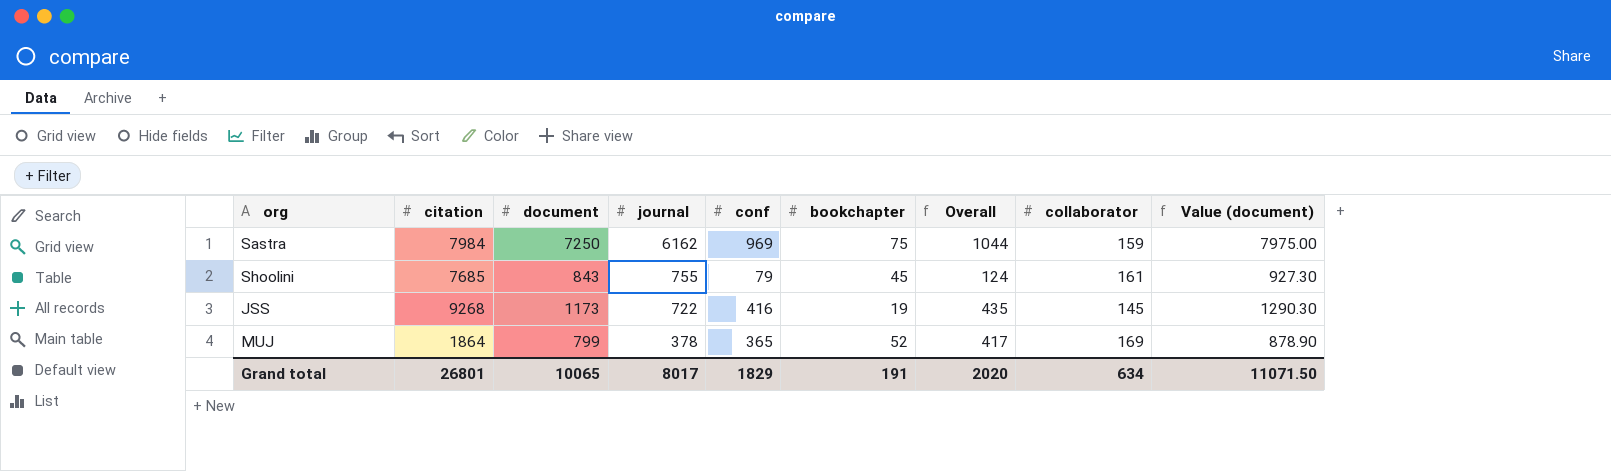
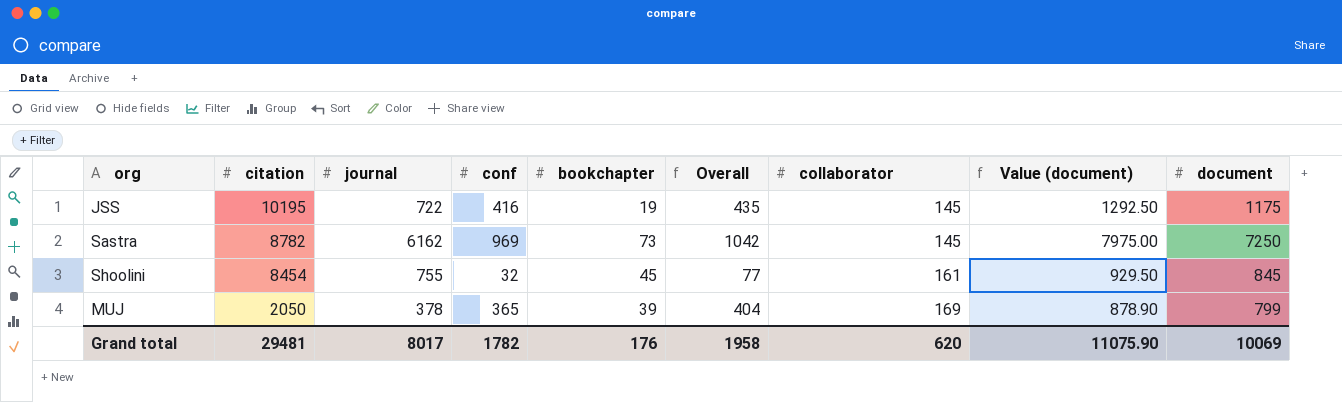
row order: journal descending -> citation descending
column document | position: 3 -> 9
JSS | citation: 9268 -> 10195
JSS | Value (document): 1290.30 -> 1292.50
JSS | document: 1173 -> 1175
Sastra | citation: 7984 -> 8782
Sastra | bookchapter: 75 -> 73
Sastra | Overall: 1044 -> 1042
Sastra | collaborator: 159 -> 145
Shoolini | citation: 7685 -> 8454
Shoolini | conf: 79 -> 32
Shoolini | Overall: 124 -> 77
Shoolini | Value (document): 927.30 -> 929.50
Shoolini | document: 843 -> 845
MUJ | citation: 1864 -> 2050
MUJ | bookchapter: 52 -> 39
MUJ | Overall: 417 -> 404
Grand total | citation: 26801 -> 29481
Grand total | conf: 1829 -> 1782
Grand total | bookchapter: 191 -> 176
Grand total | Overall: 2020 -> 1958
Grand total | collaborator: 634 -> 620
Grand total | Value (document): 11071.50 -> 11075.90
Grand total | document: 10065 -> 10069

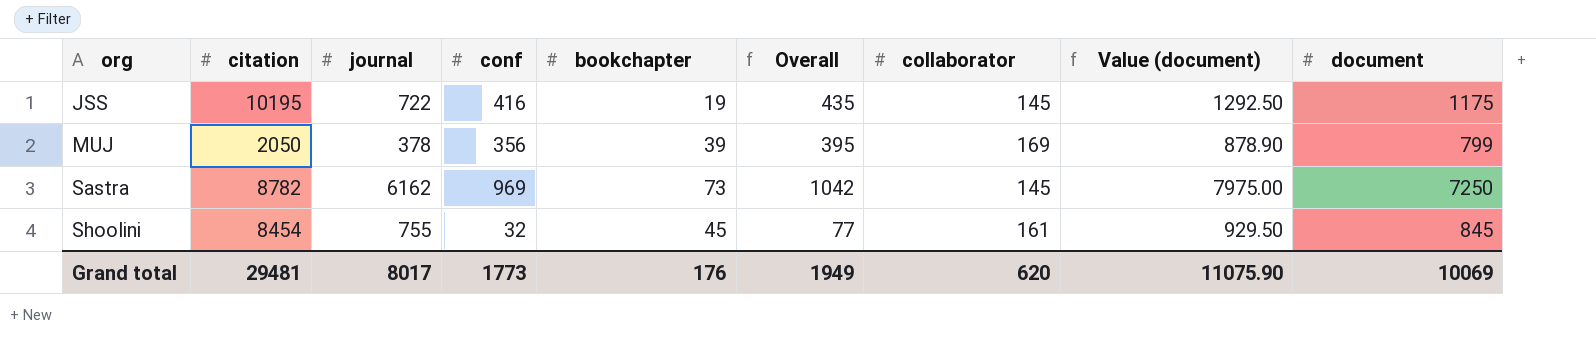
row order: citation descending -> org ascending
MUJ | conf: 365 -> 356
MUJ | Overall: 404 -> 395
Grand total | conf: 1782 -> 1773
Grand total | Overall: 1958 -> 1949

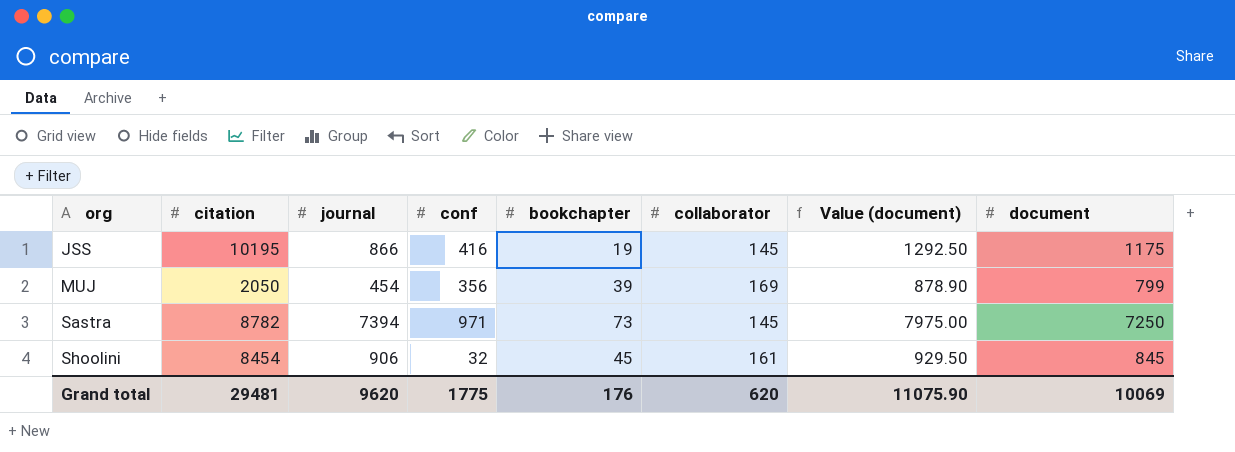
column Overall | formula: [conf] + [bookchapter] -> none
JSS | journal: 722 -> 866
MUJ | journal: 378 -> 454
Sastra | journal: 6162 -> 7394
Sastra | conf: 969 -> 971
Shoolini | journal: 755 -> 906
Grand total | journal: 8017 -> 9620
Grand total | conf: 1773 -> 1775

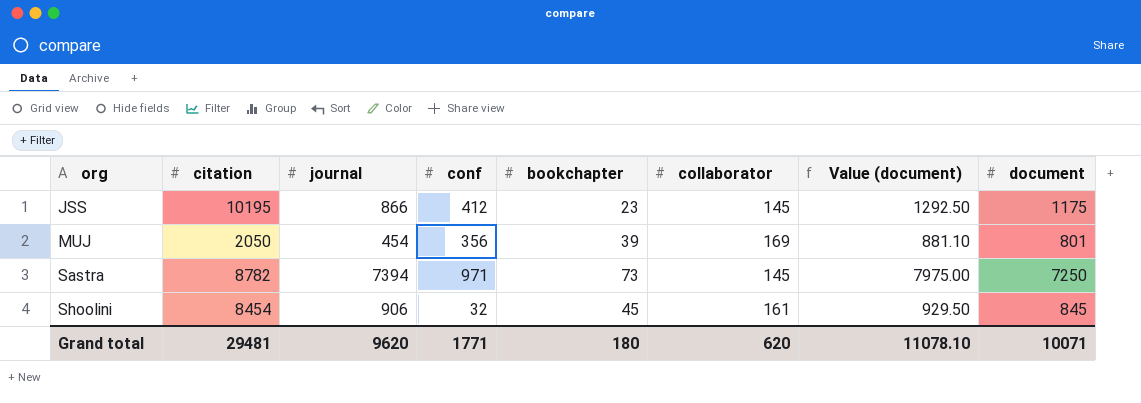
JSS | conf: 416 -> 412
JSS | bookchapter: 19 -> 23
MUJ | Value (document): 878.90 -> 881.10
MUJ | document: 799 -> 801
Grand total | conf: 1775 -> 1771
Grand total | bookchapter: 176 -> 180
Grand total | Value (document): 11075.90 -> 11078.10
Grand total | document: 10069 -> 10071

